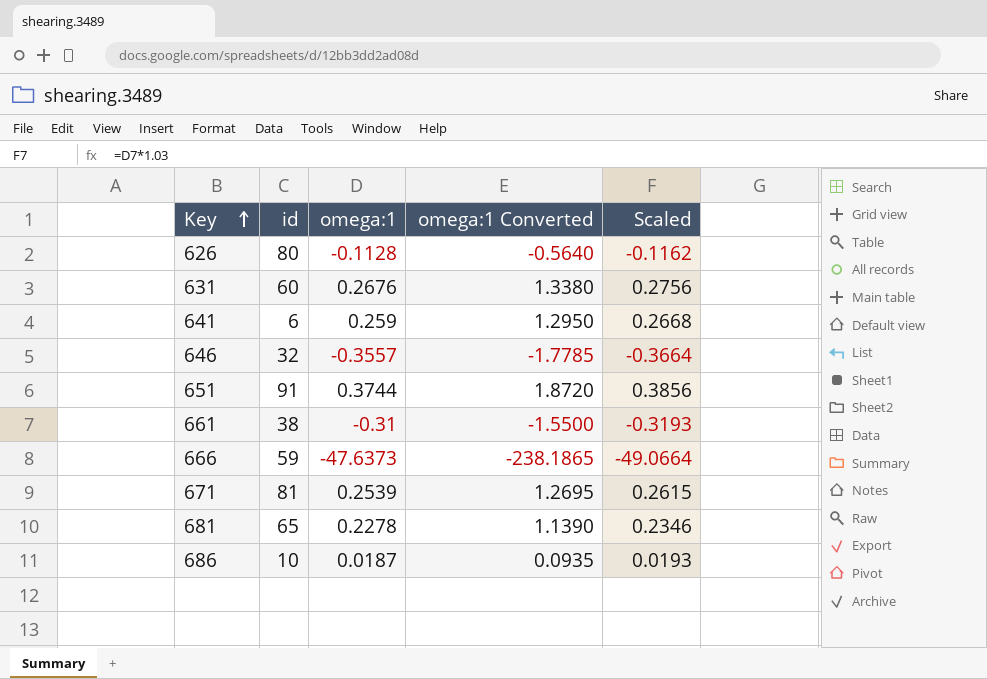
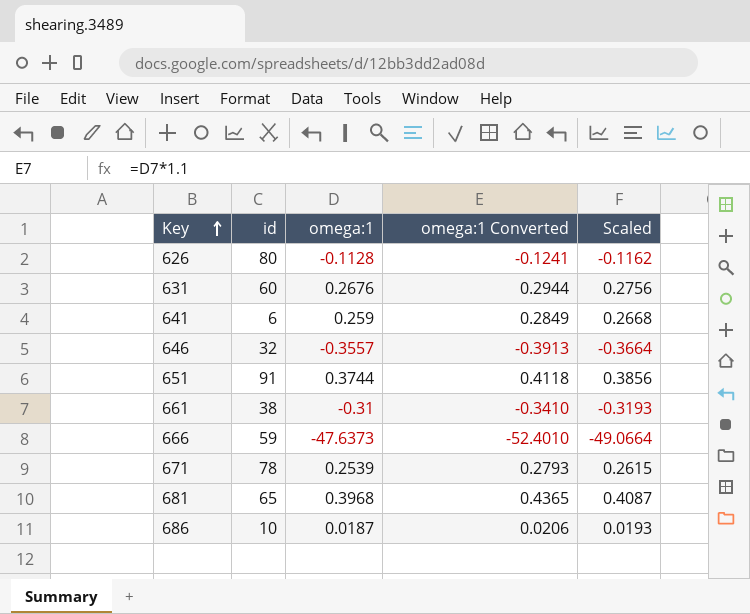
column omega:1 Converted | formula: [omega:1] * 5 -> [omega:1] * 1.1
671 | id: 81 -> 78
681 | omega:1: 0.2278 -> 0.3968
681 | Scaled: 0.2346 -> 0.4087

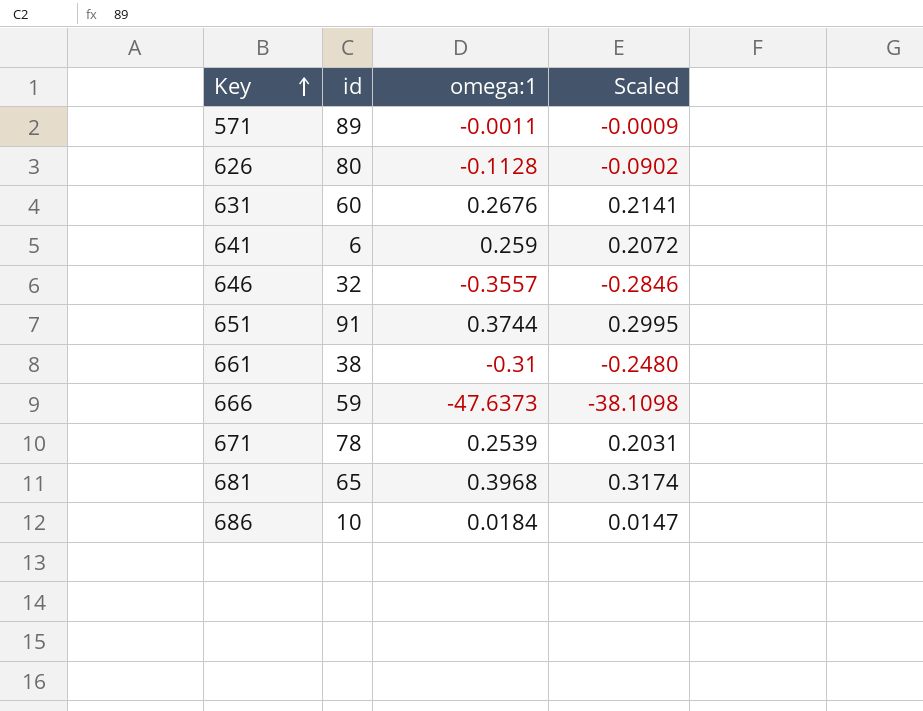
column omega:1 Converted | formula: [omega:1] * 1.1 -> none
column Scaled | formula: [omega:1] * 1.03 -> [omega:1] * 0.8
row 571: none -> 89 | -0.0011 | -0.0009
686 | omega:1: 0.0187 -> 0.0184

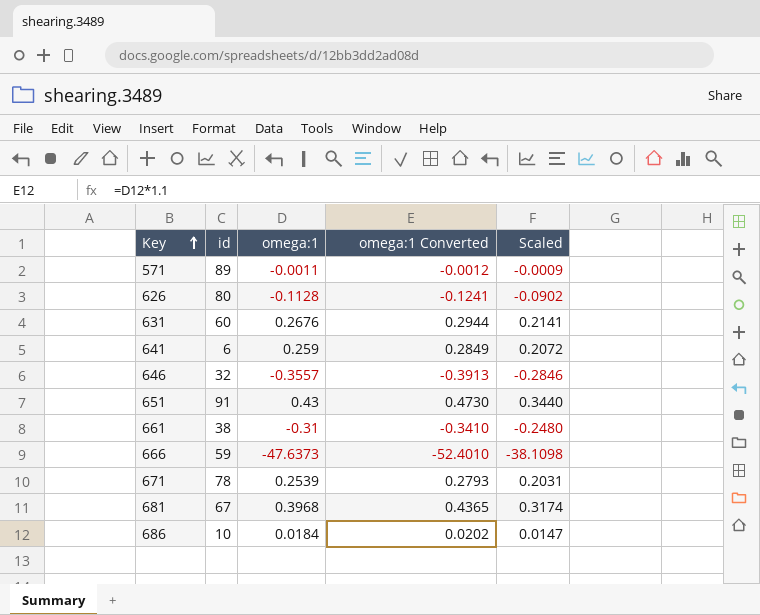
column omega:1 Converted | formula: none -> [omega:1] * 1.1
651 | omega:1: 0.3744 -> 0.43
651 | Scaled: 0.2995 -> 0.3440
681 | id: 65 -> 67

